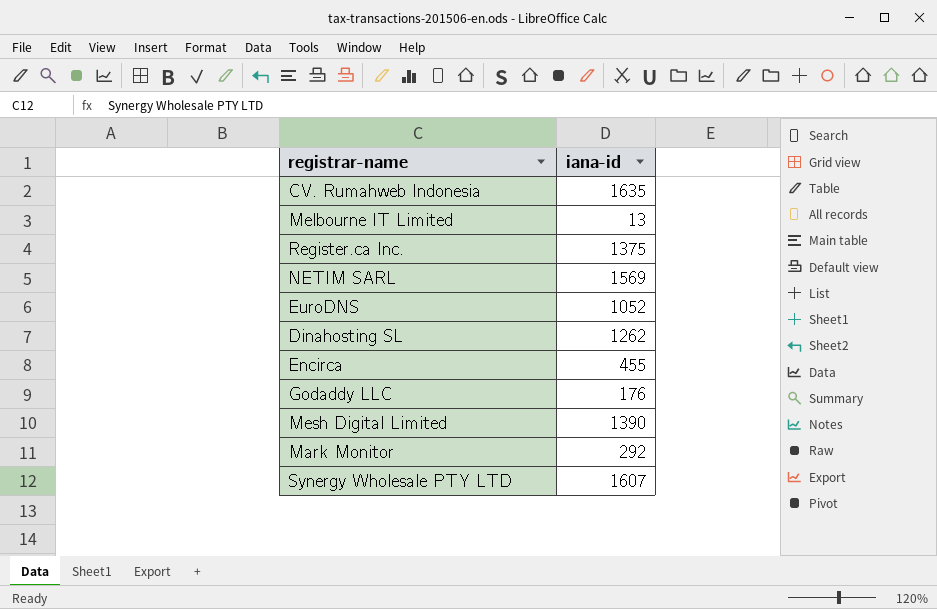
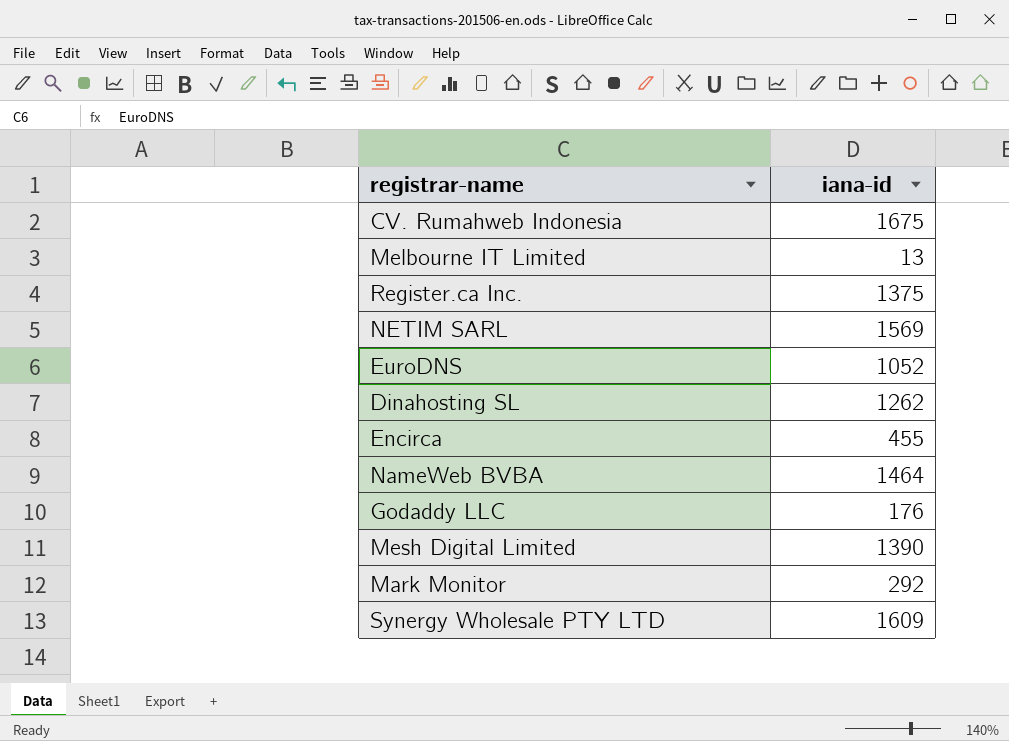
CV. Rumahweb Indonesia | iana-id: 1635 -> 1675
row NameWeb BVBA: none -> 1464
Synergy Wholesale PTY LTD | iana-id: 1607 -> 1609

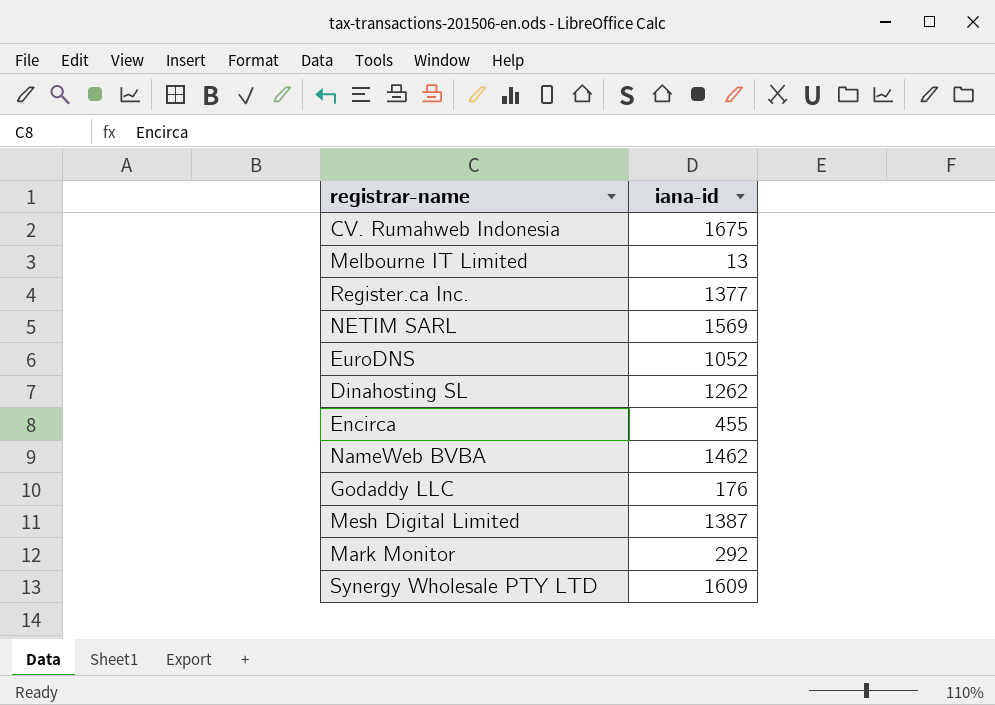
Register.ca Inc. | iana-id: 1375 -> 1377
NameWeb BVBA | iana-id: 1464 -> 1462
Mesh Digital Limited | iana-id: 1390 -> 1387

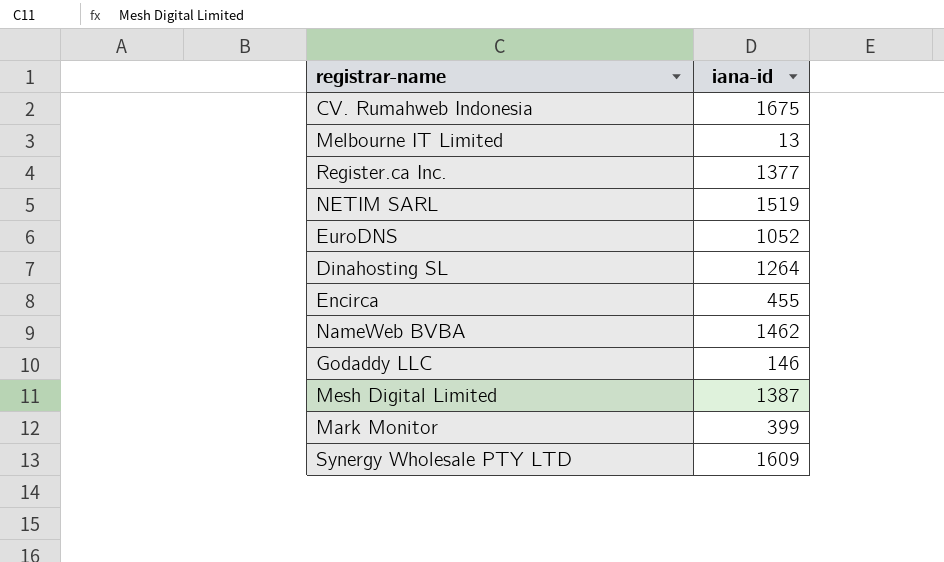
NETIM SARL | iana-id: 1569 -> 1519
Dinahosting SL | iana-id: 1262 -> 1264
Godaddy LLC | iana-id: 176 -> 146
Mark Monitor | iana-id: 292 -> 399

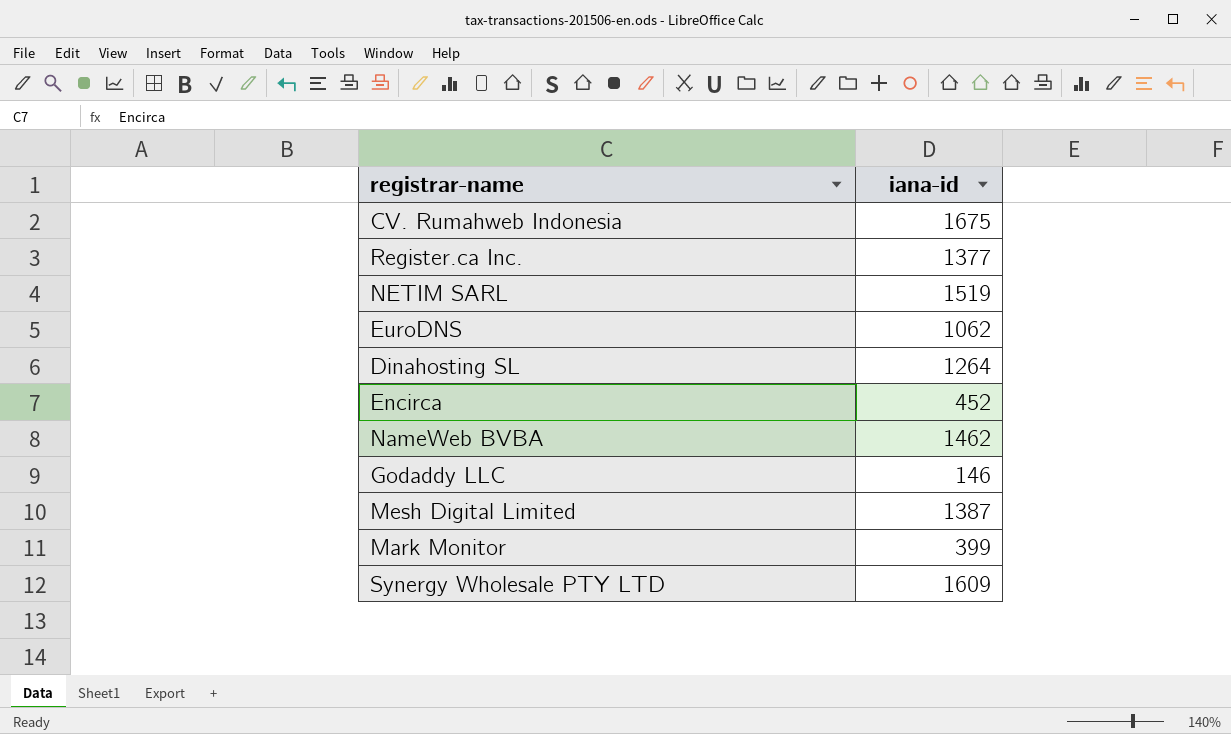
row Melbourne IT Limited: 13 -> none
EuroDNS | iana-id: 1052 -> 1062
Encirca | iana-id: 455 -> 452

